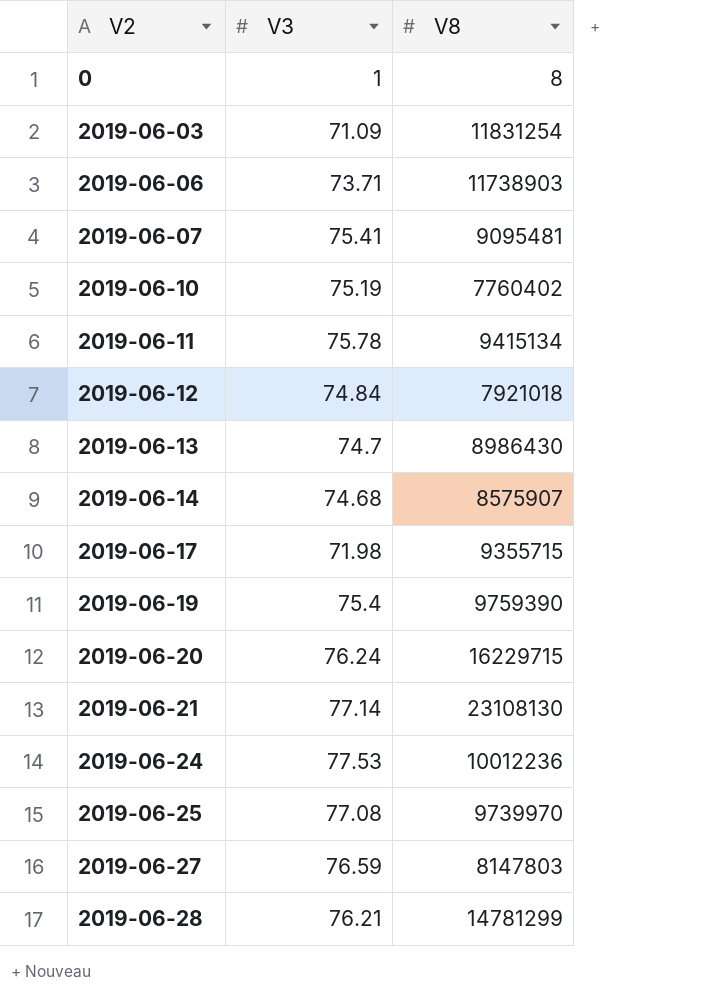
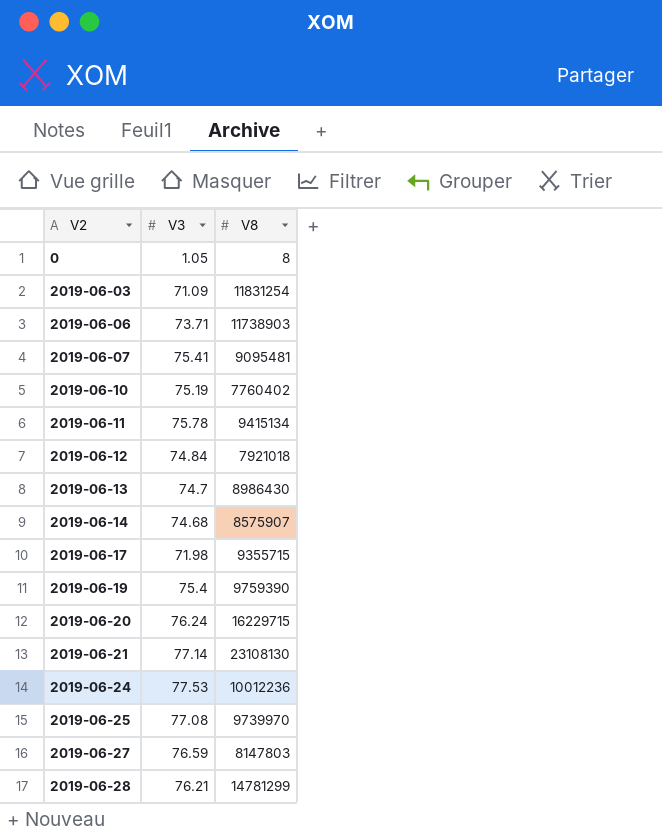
0 | V3: 1 -> 1.05

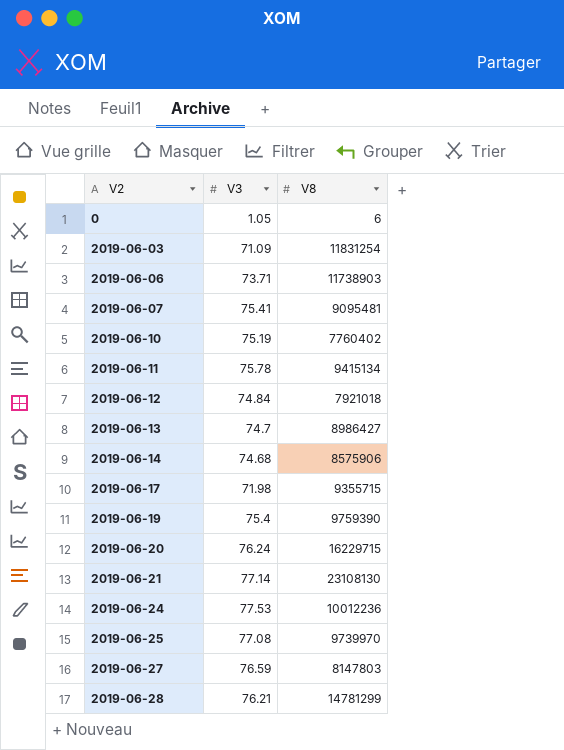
0 | V8: 8 -> 6
2019-06-13 | V8: 8986430 -> 8986427
2019-06-14 | V8: 8575907 -> 8575906

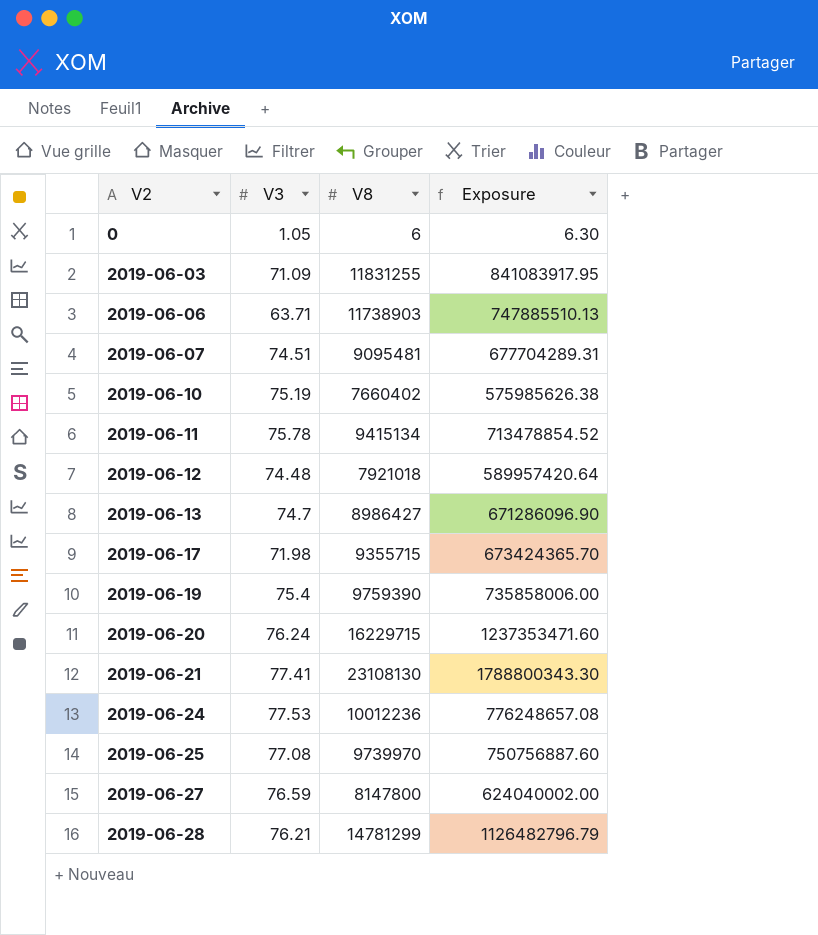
column Exposure | formula: none -> [V3] * [V8]
row 2019-06-14: 74.68 | 8575906 -> none
2019-06-03 | V8: 11831254 -> 11831255
2019-06-06 | V3: 73.71 -> 63.71
2019-06-07 | V3: 75.41 -> 74.51
2019-06-10 | V8: 7760402 -> 7660402
2019-06-12 | V3: 74.84 -> 74.48
2019-06-21 | V3: 77.14 -> 77.41
2019-06-27 | V8: 8147803 -> 8147800

